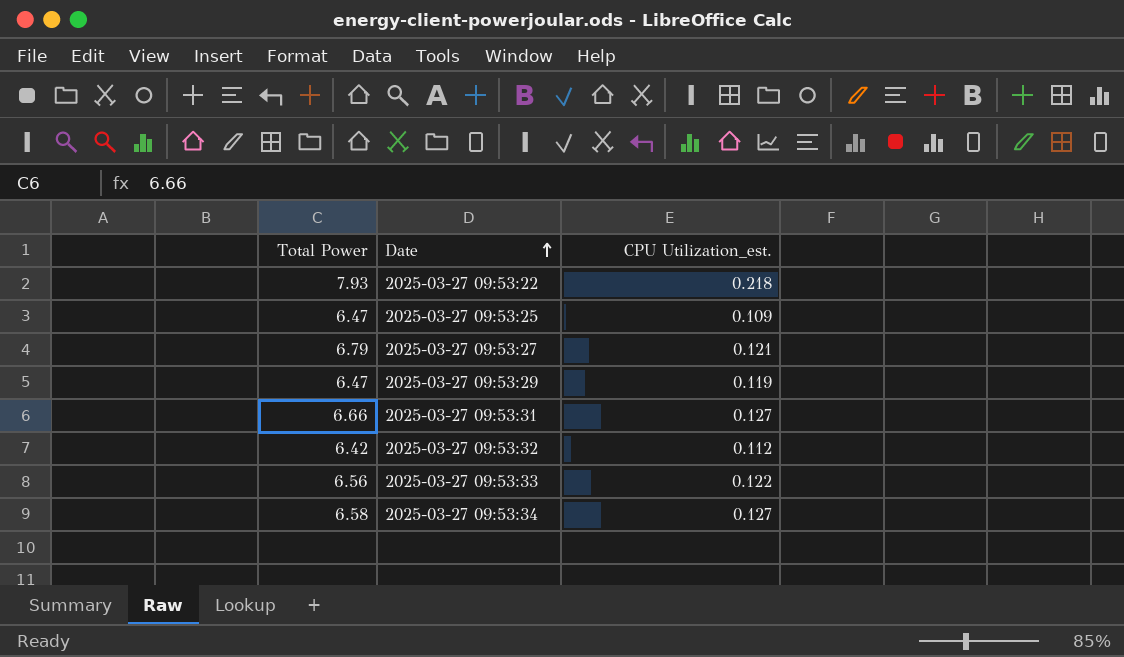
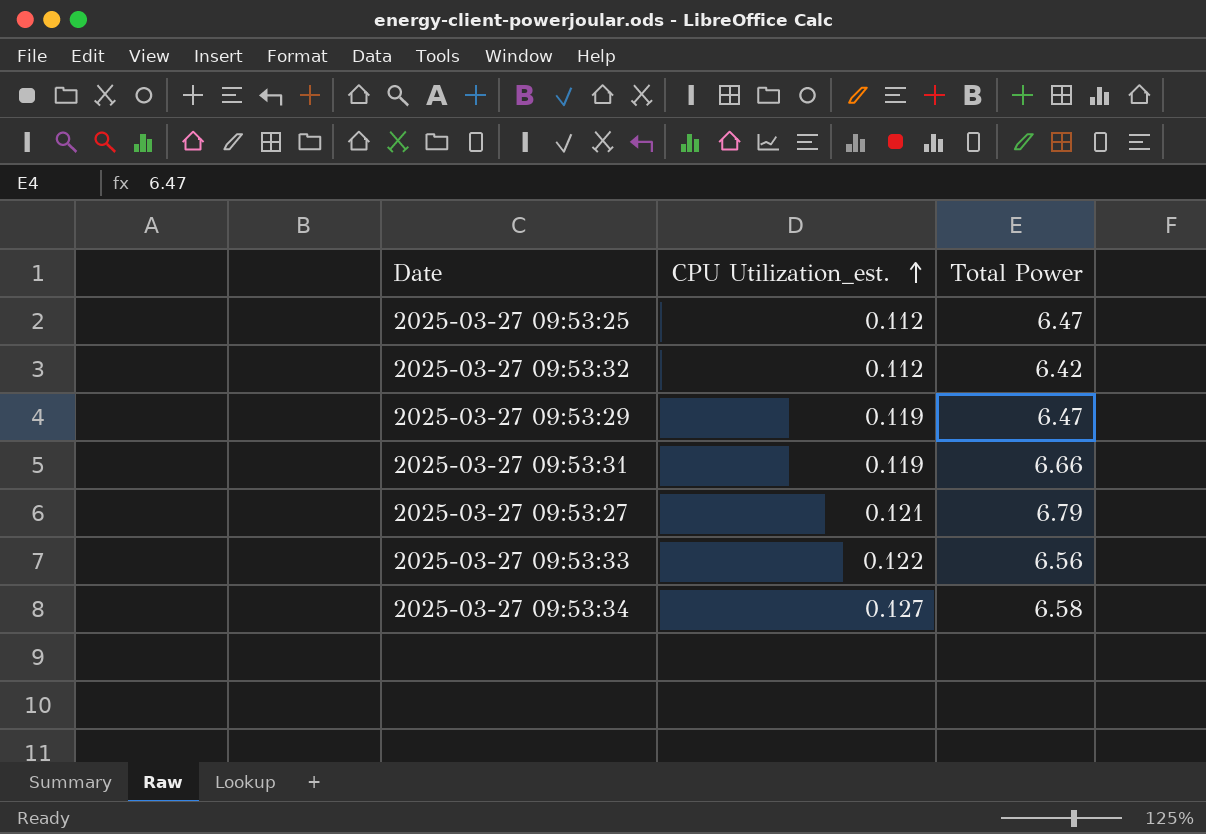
row order: Date ascending -> CPU Utilization_est. ascending
column Total Power | position: 1 -> 3
row 2025-03-27 09:53:22: 7.93 | 0.218 -> none
2025-03-27 09:53:25 | CPU Utilization_est.: 0.109 -> 0.112
2025-03-27 09:53:31 | CPU Utilization_est.: 0.127 -> 0.119

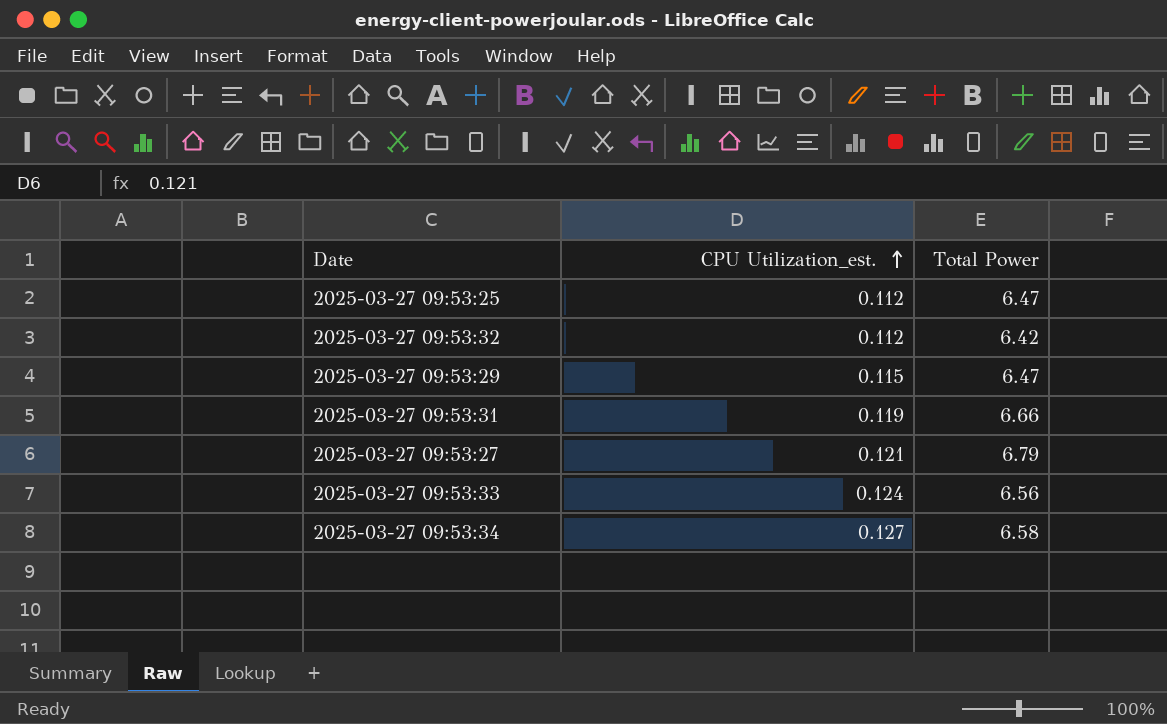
2025-03-27 09:53:29 | CPU Utilization_est.: 0.119 -> 0.115
2025-03-27 09:53:33 | CPU Utilization_est.: 0.122 -> 0.124

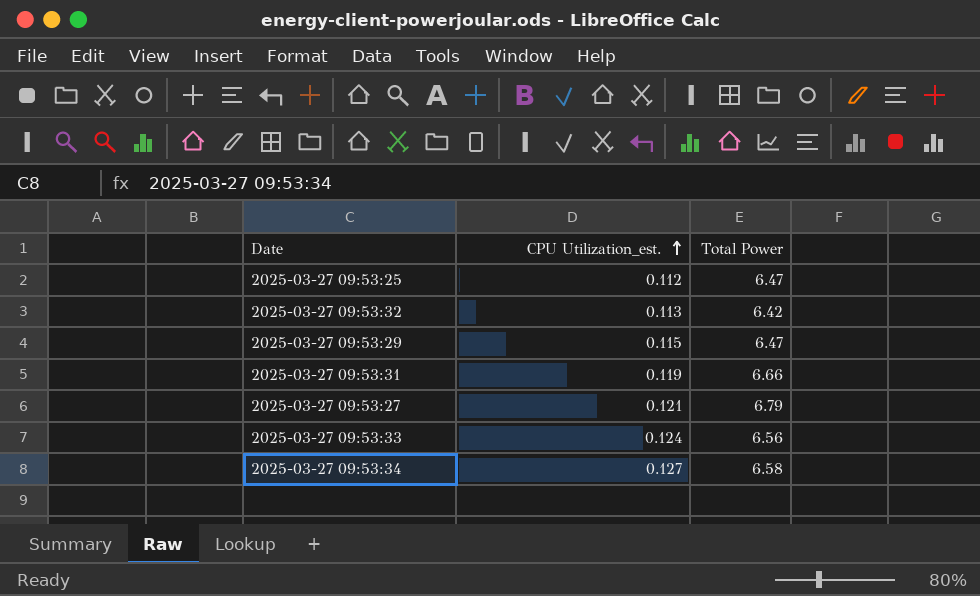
2025-03-27 09:53:32 | CPU Utilization_est.: 0.112 -> 0.113

